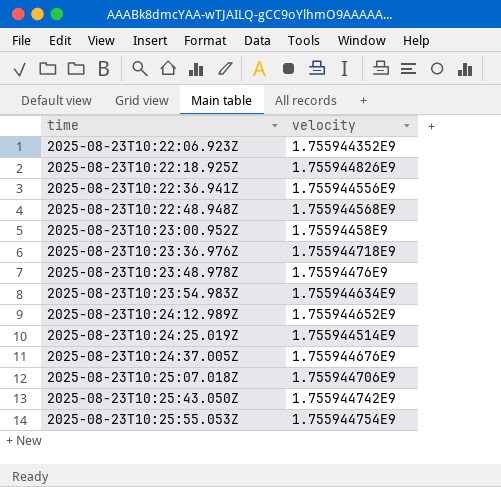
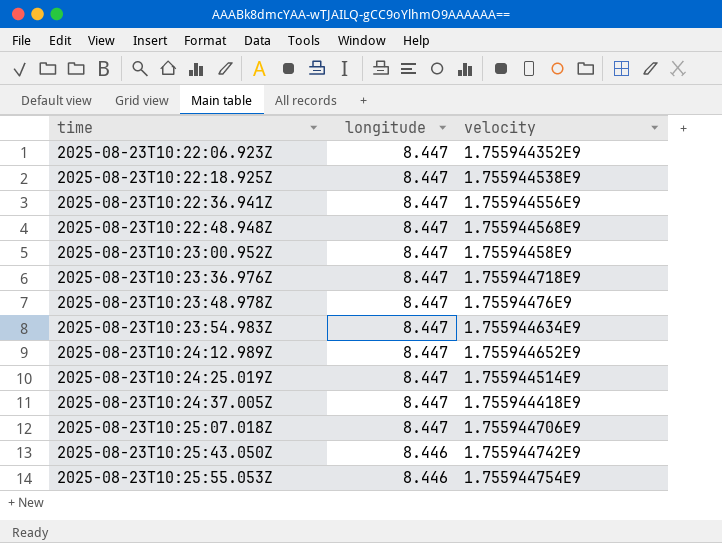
column longitude | position: none -> 2
2025-08-23T10:22:18.925Z | velocity: 1.755944826E9 -> 1.755944538E9
2025-08-23T10:24:37.005Z | velocity: 1.755944676E9 -> 1.755944418E9

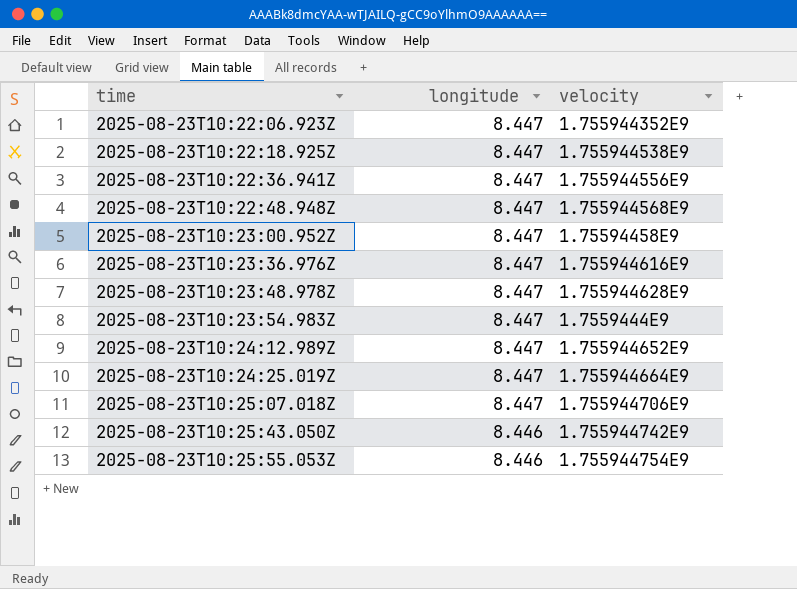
row 2025-08-23T10:24:37.005Z: 8.447 | 1.755944418E9 -> none
2025-08-23T10:23:36.976Z | velocity: 1.755944718E9 -> 1.755944616E9
2025-08-23T10:23:48.978Z | velocity: 1.75594476E9 -> 1.755944628E9
2025-08-23T10:23:54.983Z | velocity: 1.755944634E9 -> 1.7559444E9
2025-08-23T10:24:25.019Z | velocity: 1.755944514E9 -> 1.755944664E9

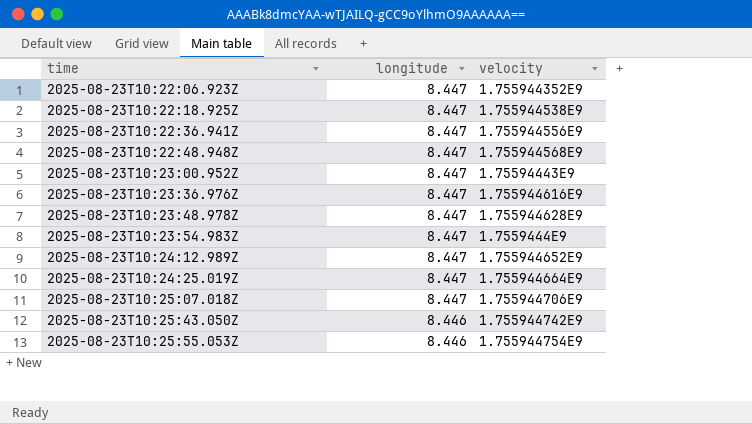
2025-08-23T10:23:00.952Z | velocity: 1.75594458E9 -> 1.75594443E9

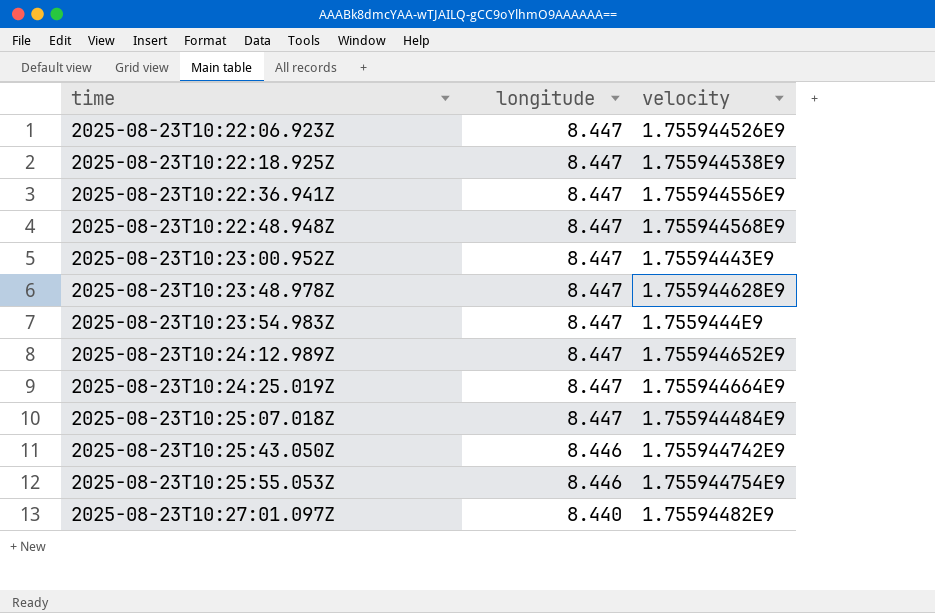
row 2025-08-23T10:23:36.976Z: 8.447 | 1.755944616E9 -> none
2025-08-23T10:22:06.923Z | velocity: 1.755944352E9 -> 1.755944526E9
2025-08-23T10:25:07.018Z | velocity: 1.755944706E9 -> 1.755944484E9
row 2025-08-23T10:27:01.097Z: none -> 8.440 | 1.75594482E9

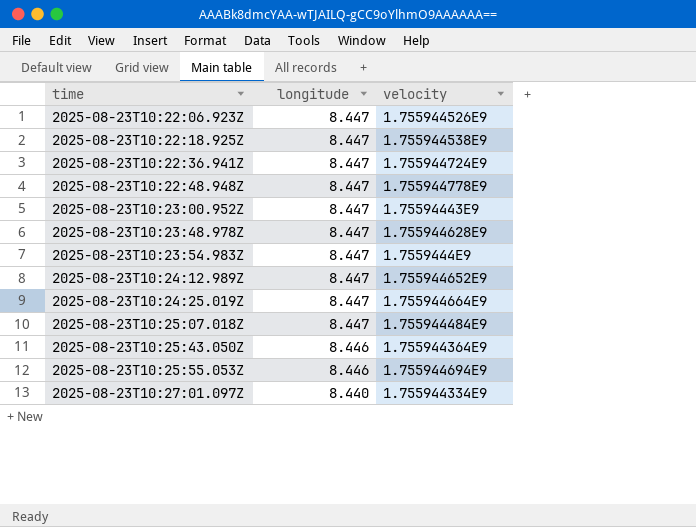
2025-08-23T10:22:36.941Z | velocity: 1.755944556E9 -> 1.755944724E9
2025-08-23T10:22:48.948Z | velocity: 1.755944568E9 -> 1.755944778E9
2025-08-23T10:25:43.050Z | velocity: 1.755944742E9 -> 1.755944364E9
2025-08-23T10:25:55.053Z | velocity: 1.755944754E9 -> 1.755944694E9
2025-08-23T10:27:01.097Z | velocity: 1.75594482E9 -> 1.755944334E9

